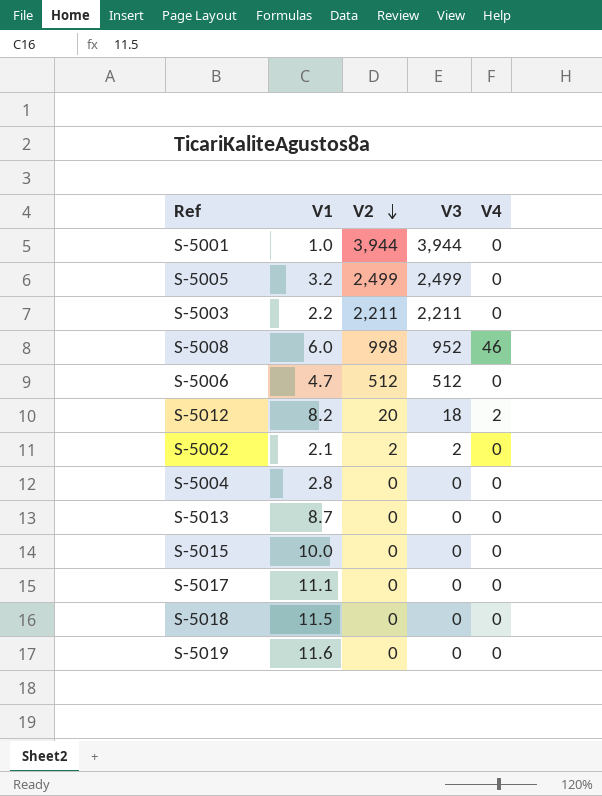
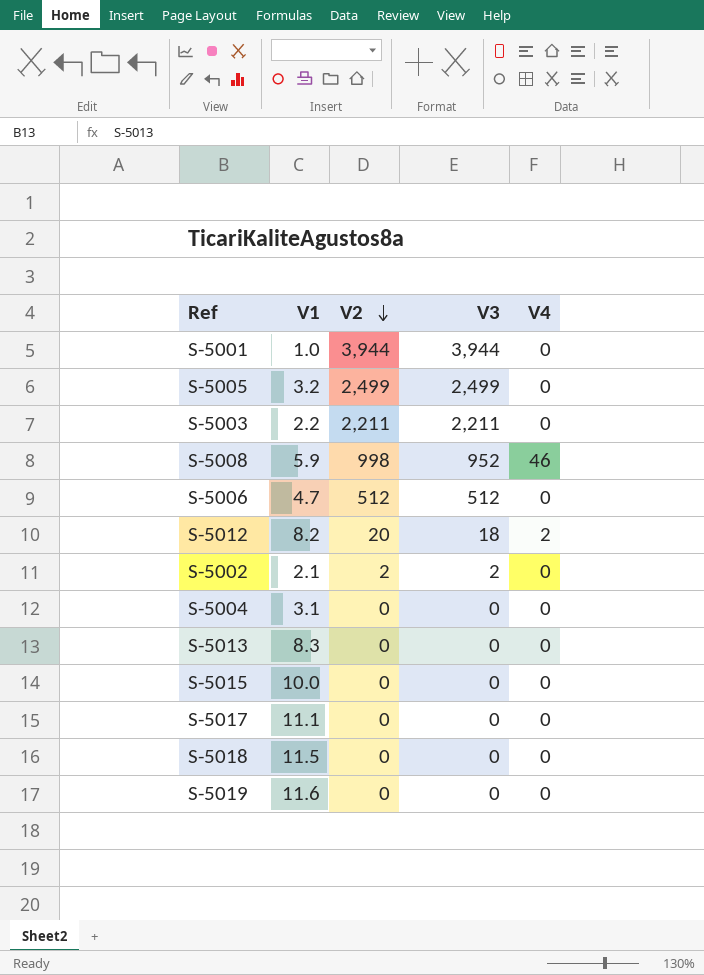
S-5008 | V1: 6.0 -> 5.9
S-5004 | V1: 2.8 -> 3.1
S-5013 | V1: 8.7 -> 8.3

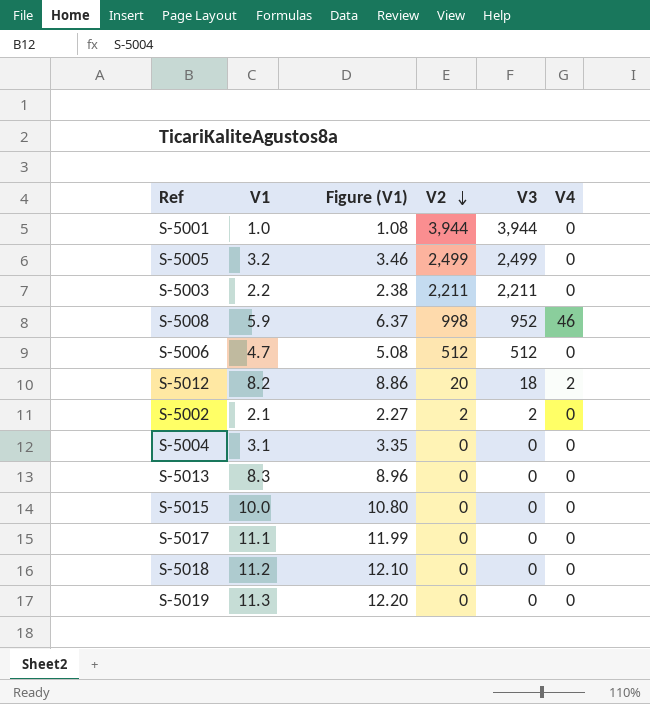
column Figure (V1) | formula: none -> [V1] * 1.08
S-5018 | V1: 11.5 -> 11.2
S-5019 | V1: 11.6 -> 11.3

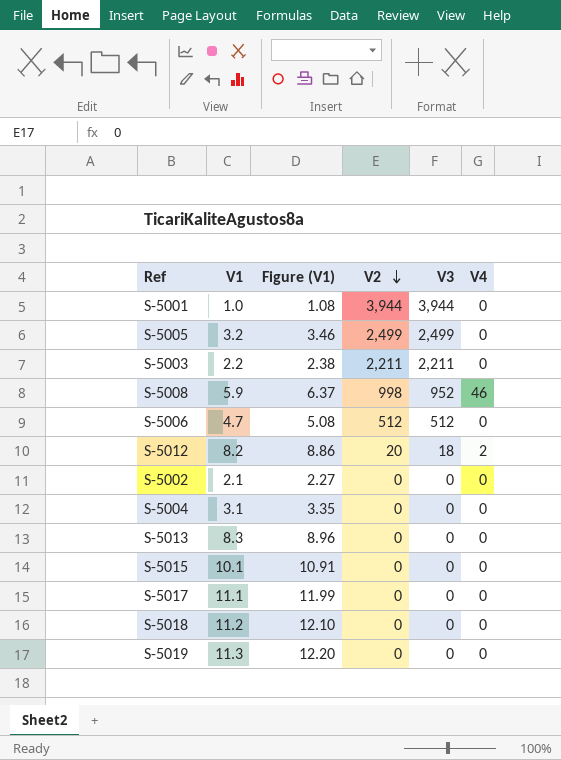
S-5002 | V2: 2 -> 0
S-5002 | V3: 2 -> 0
S-5015 | V1: 10.0 -> 10.1
S-5015 | Figure (V1): 10.80 -> 10.91

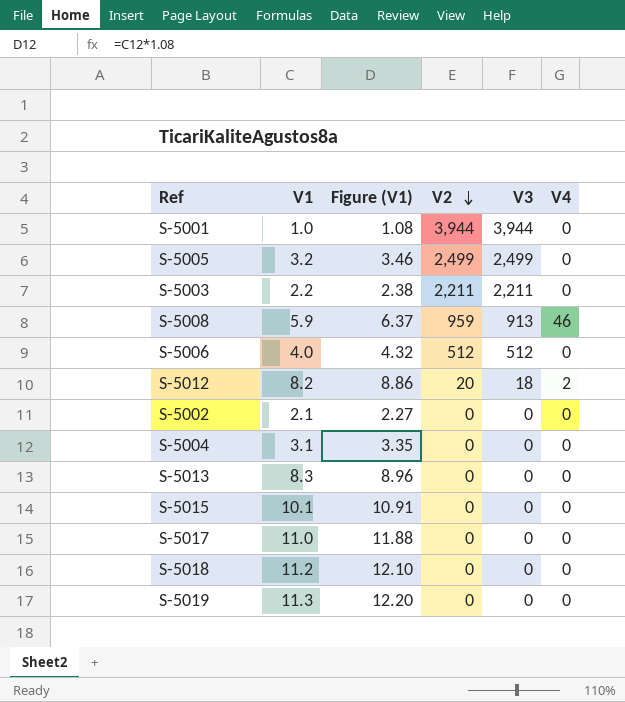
S-5008 | V2: 998 -> 959
S-5008 | V3: 952 -> 913
S-5006 | V1: 4.7 -> 4.0
S-5006 | Figure (V1): 5.08 -> 4.32
S-5017 | V1: 11.1 -> 11.0
S-5017 | Figure (V1): 11.99 -> 11.88

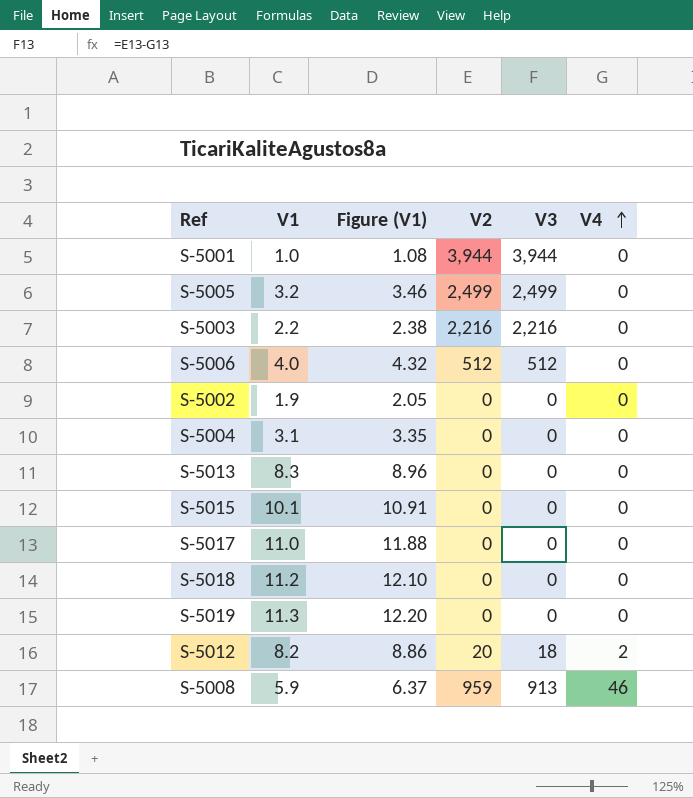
row order: V2 descending -> V4 ascending
S-5003 | V2: 2,211 -> 2,216
S-5003 | V3: 2,211 -> 2,216
S-5002 | V1: 2.1 -> 1.9
S-5002 | Figure (V1): 2.27 -> 2.05

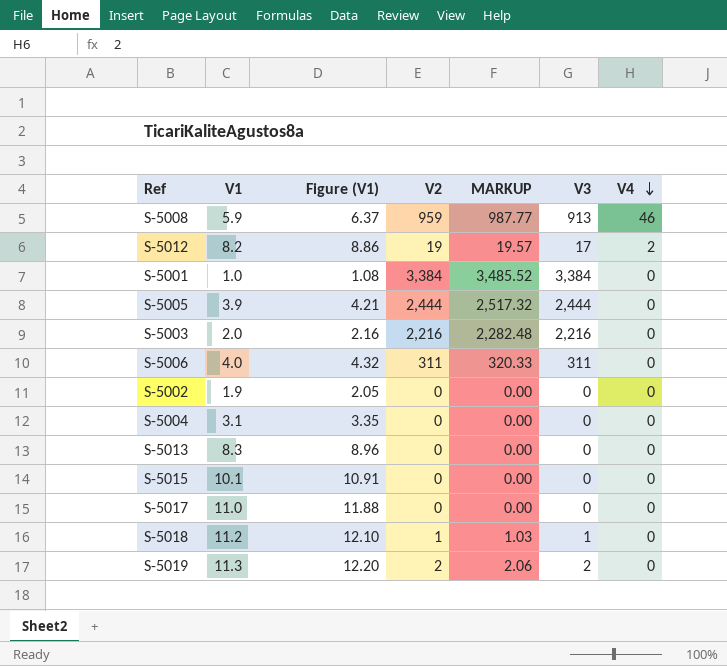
row order: V4 ascending -> V4 descending
column MARKUP | formula: none -> [V2] * 1.03
S-5012 | V2: 20 -> 19
S-5012 | V3: 18 -> 17
S-5001 | V2: 3,944 -> 3,384
S-5001 | V3: 3,944 -> 3,384
S-5005 | V1: 3.2 -> 3.9
S-5005 | Figure (V1): 3.46 -> 4.21
S-5005 | V2: 2,499 -> 2,444
S-5005 | V3: 2,499 -> 2,444
S-5003 | V1: 2.2 -> 2.0
S-5003 | Figure (V1): 2.38 -> 2.16
S-5006 | V2: 512 -> 311
S-5006 | V3: 512 -> 311
S-5018 | V2: 0 -> 1
S-5018 | V3: 0 -> 1
S-5019 | V2: 0 -> 2
S-5019 | V3: 0 -> 2

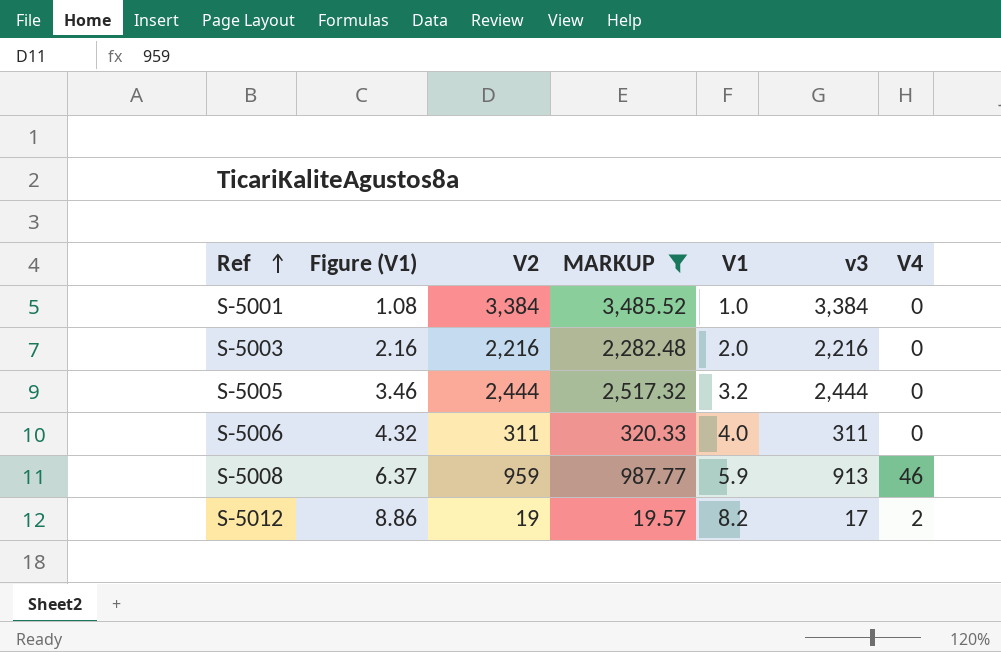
filter: none -> MARKUP >= 19.57
row order: V4 descending -> Ref ascending
column V1 | position: 2 -> 5
column name: V3 -> v3
S-5005 | Figure (V1): 4.21 -> 3.46
S-5005 | V1: 3.9 -> 3.2

